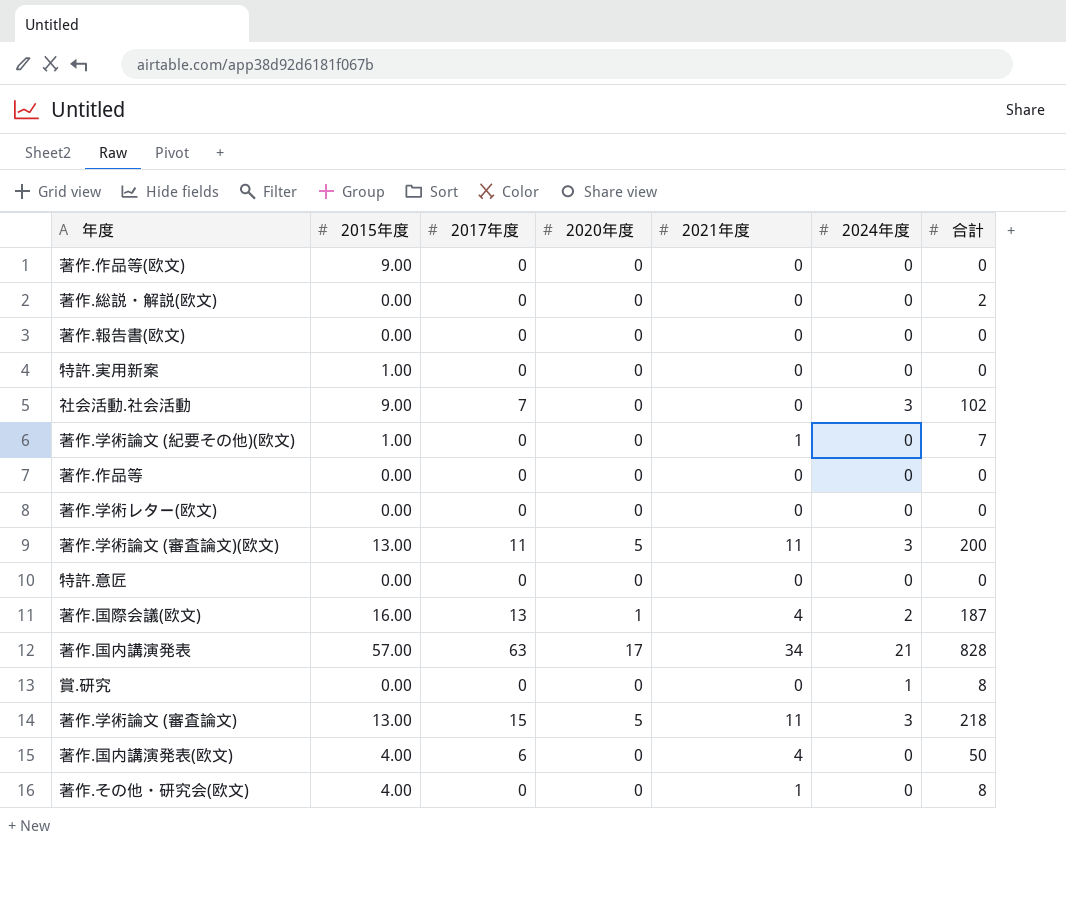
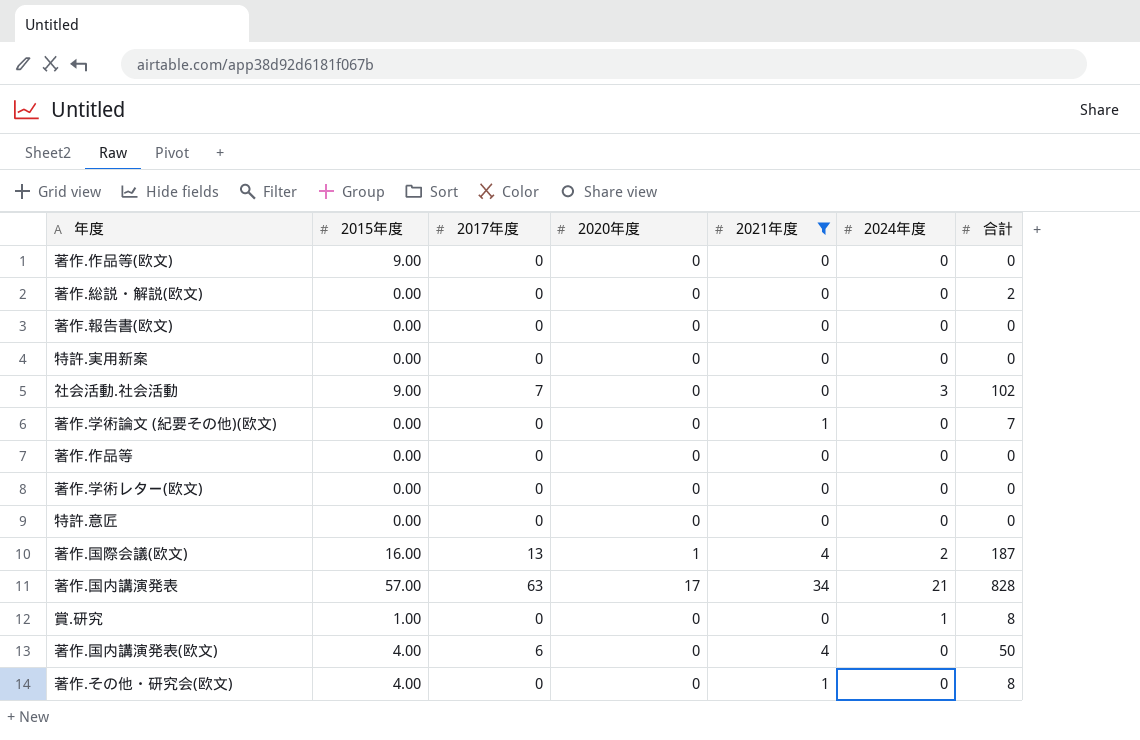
filter: none -> 2021年度 != 11
特許.実用新案 | 2015年度: 1.00 -> 0.00
著作.学術論文 (紀要その他)(欧文) | 2015年度: 1.00 -> 0.00
賞.研究 | 2015年度: 0.00 -> 1.00

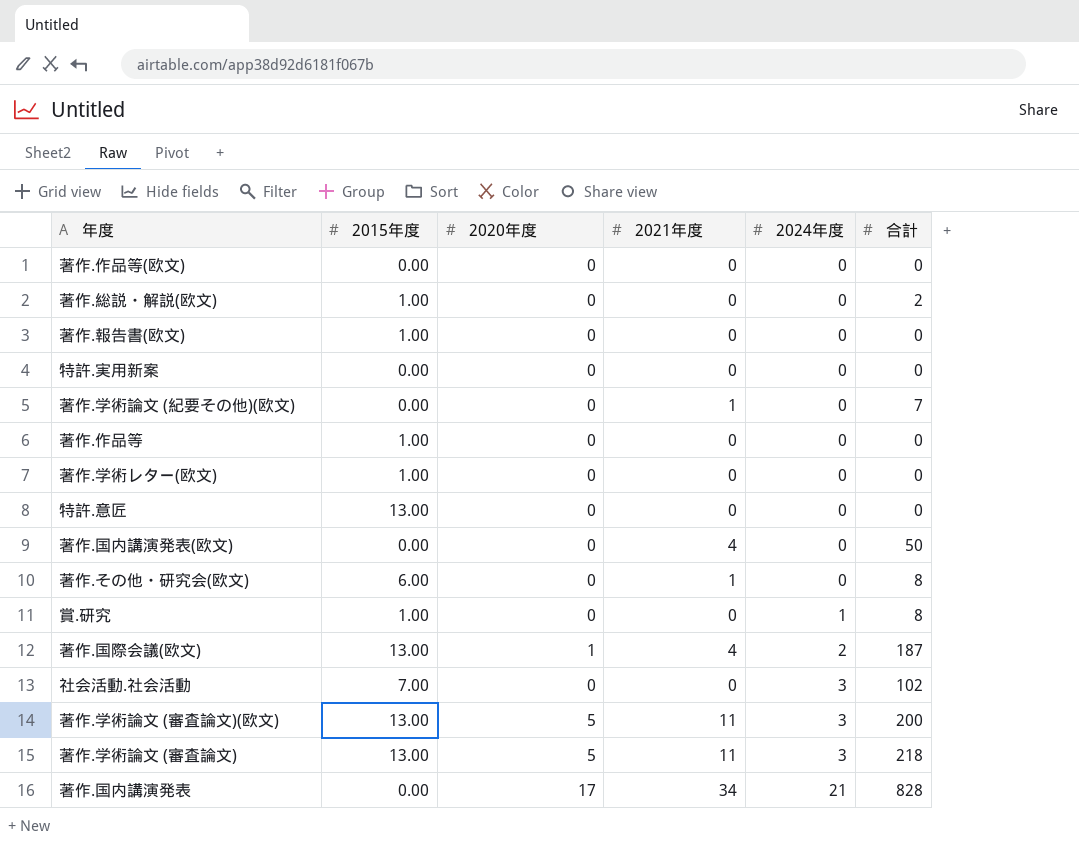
filter: 2021年度 != 11 -> none
row order: none -> 2024年度 ascending
column 2017年度 | position: 3 -> none
著作.作品等(欧文) | 2015年度: 9.00 -> 0.00
著作.総説・解説(欧文) | 2015年度: 0.00 -> 1.00
著作.報告書(欧文) | 2015年度: 0.00 -> 1.00
著作.作品等 | 2015年度: 0.00 -> 1.00
著作.学術レター(欧文) | 2015年度: 0.00 -> 1.00
特許.意匠 | 2015年度: 0.00 -> 13.00
著作.国内講演発表(欧文) | 2015年度: 4.00 -> 0.00
著作.その他・研究会(欧文) | 2015年度: 4.00 -> 6.00
著作.国際会議(欧文) | 2015年度: 16.00 -> 13.00
社会活動.社会活動 | 2015年度: 9.00 -> 7.00
著作.国内講演発表 | 2015年度: 57.00 -> 0.00

